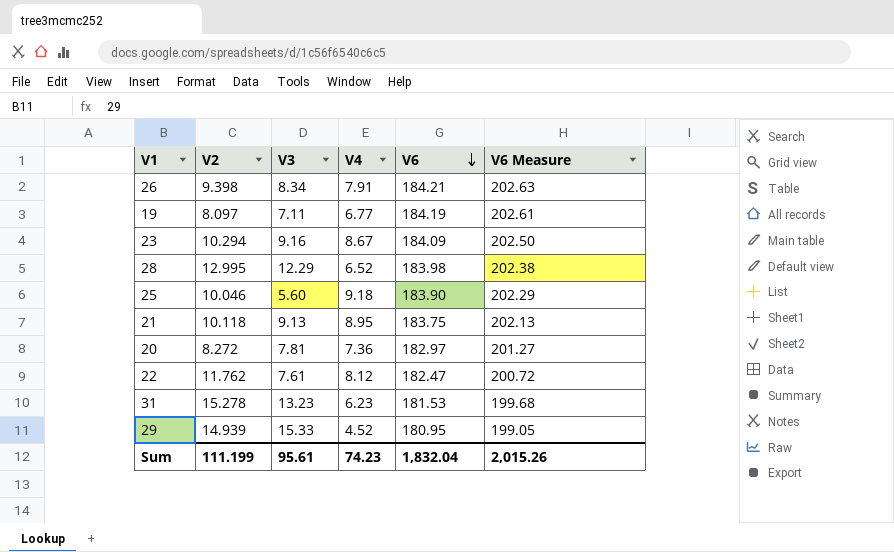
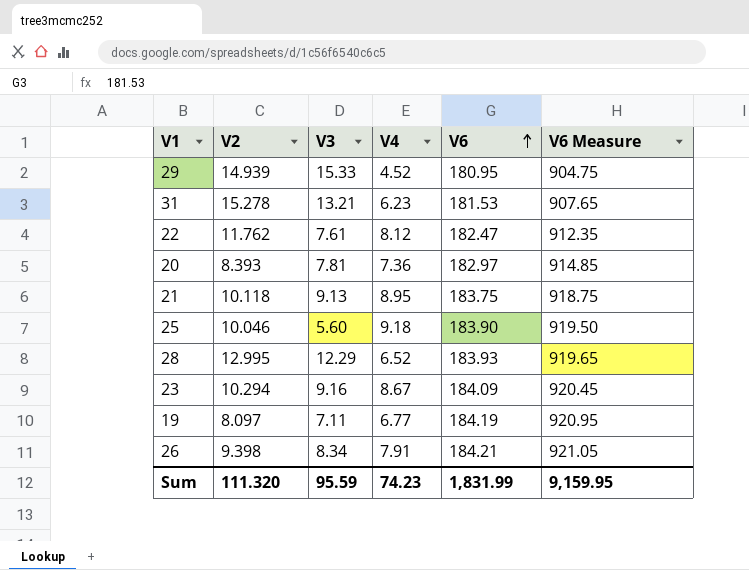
row order: V6 descending -> V6 ascending
column V6 Measure | formula: [V6] * 1.1 -> [V6] * 5
31 | V3: 13.23 -> 13.21
20 | V2: 8.272 -> 8.393
28 | V6: 183.98 -> 183.93
Sum | V2: 111.199 -> 111.320
Sum | V3: 95.61 -> 95.59
Sum | V6: 1,832.04 -> 1,831.99
Sum | V6 Measure: 2,015.26 -> 9,159.95

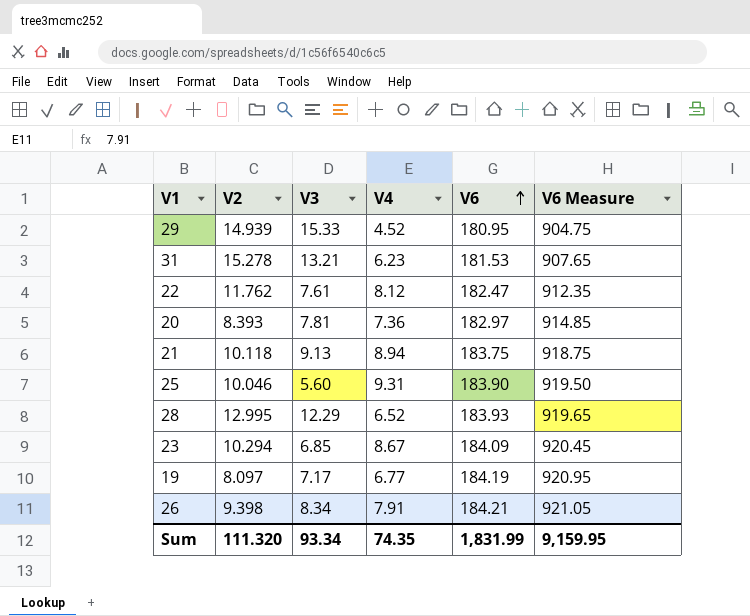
21 | V4: 8.95 -> 8.94
25 | V4: 9.18 -> 9.31
23 | V3: 9.16 -> 6.85
19 | V3: 7.11 -> 7.17
Sum | V3: 95.59 -> 93.34
Sum | V4: 74.23 -> 74.35

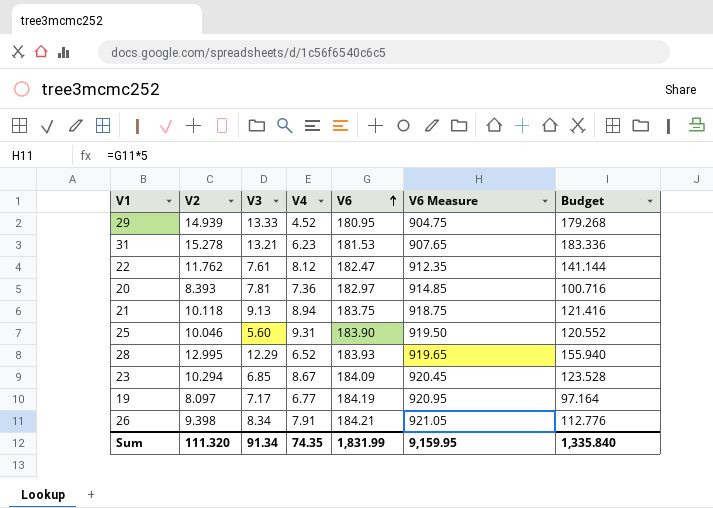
column Budget | formula: none -> [V2] * 12
29 | V3: 15.33 -> 13.33
Sum | V3: 93.34 -> 91.34

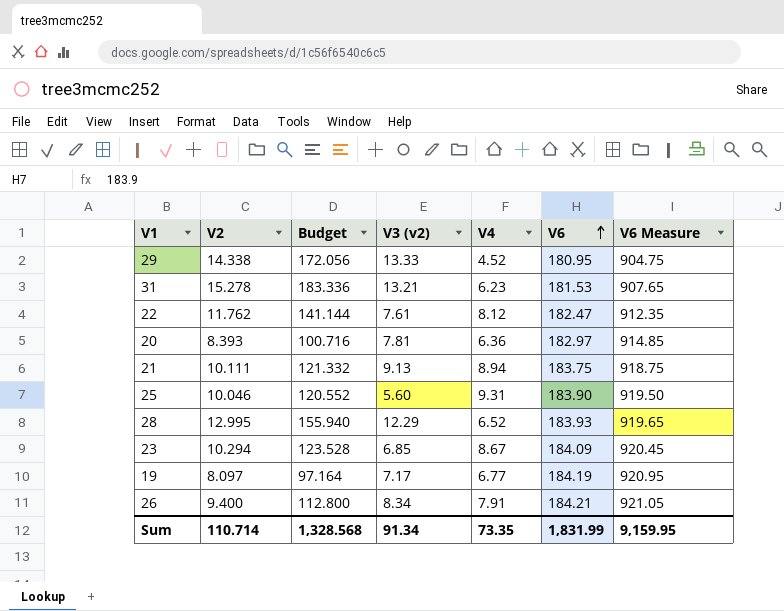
column Budget | position: 7 -> 3
column name: V3 -> V3 (v2)
29 | V2: 14.939 -> 14.338
29 | Budget: 179.268 -> 172.056
20 | V4: 7.36 -> 6.36
21 | V2: 10.118 -> 10.111
21 | Budget: 121.416 -> 121.332
26 | V2: 9.398 -> 9.400
26 | Budget: 112.776 -> 112.800
Sum | V2: 111.320 -> 110.714
Sum | Budget: 1,335.840 -> 1,328.568
Sum | V4: 74.35 -> 73.35

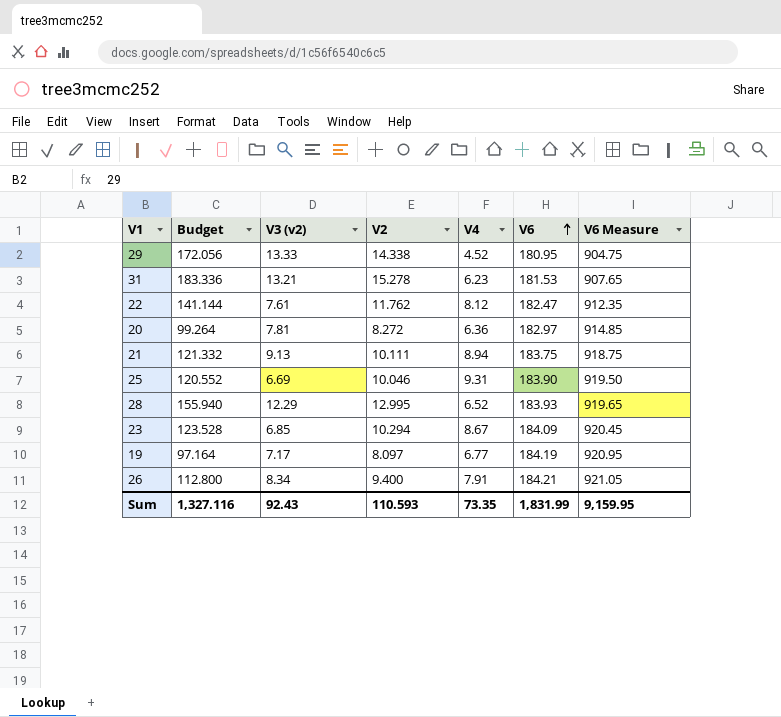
column V2 | position: 2 -> 4
20 | Budget: 100.716 -> 99.264
20 | V2: 8.393 -> 8.272
25 | V3 (v2): 5.60 -> 6.69
Sum | Budget: 1,328.568 -> 1,327.116
Sum | V3 (v2): 91.34 -> 92.43
Sum | V2: 110.714 -> 110.593

